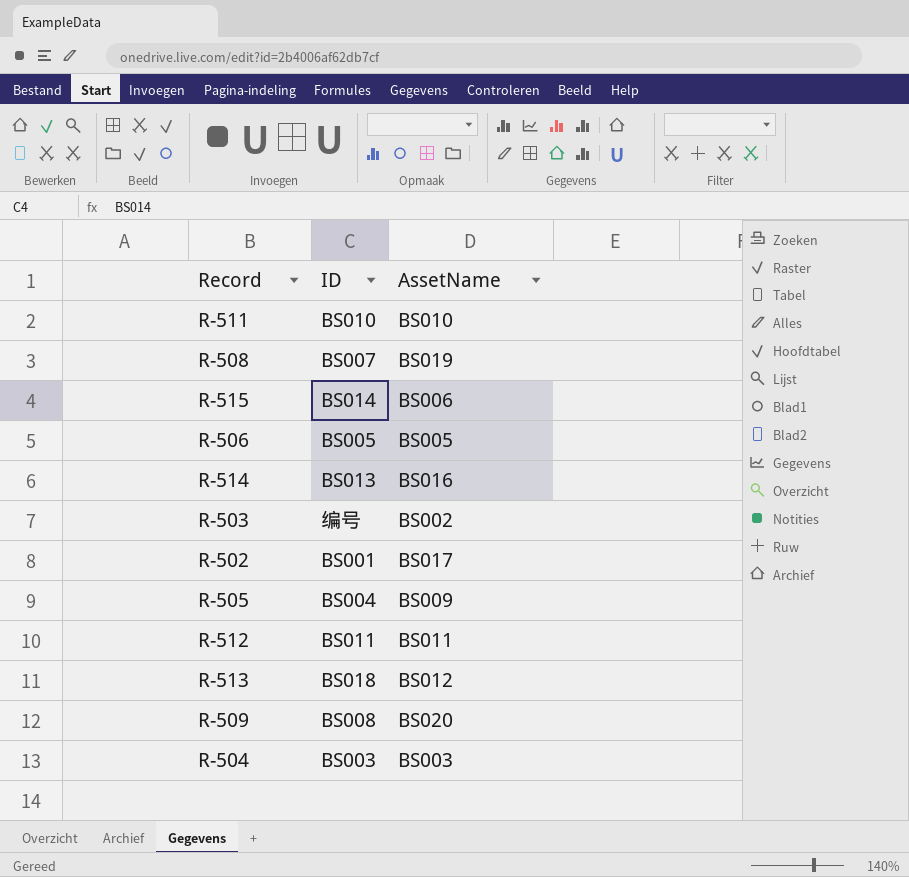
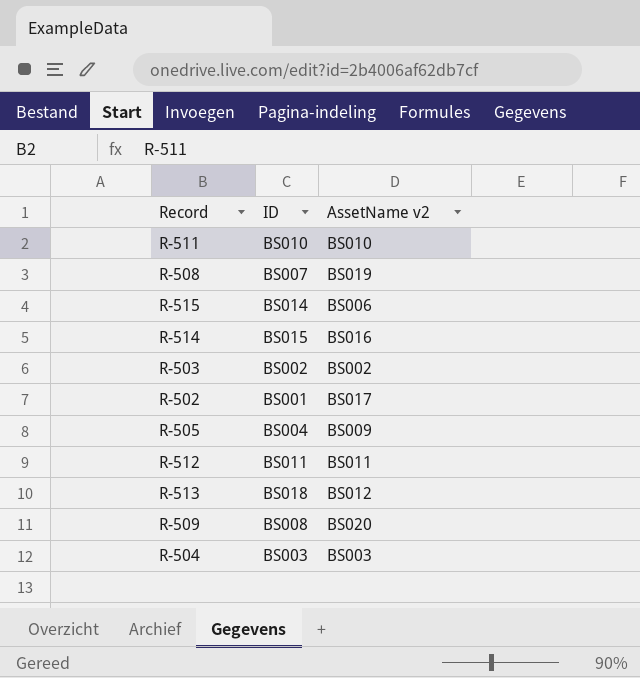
column name: AssetName -> AssetName v2
row R-506: BS005 | BS005 -> none
R-514 | ID: BS013 -> BS015
R-503 | ID: 编号 -> BS002

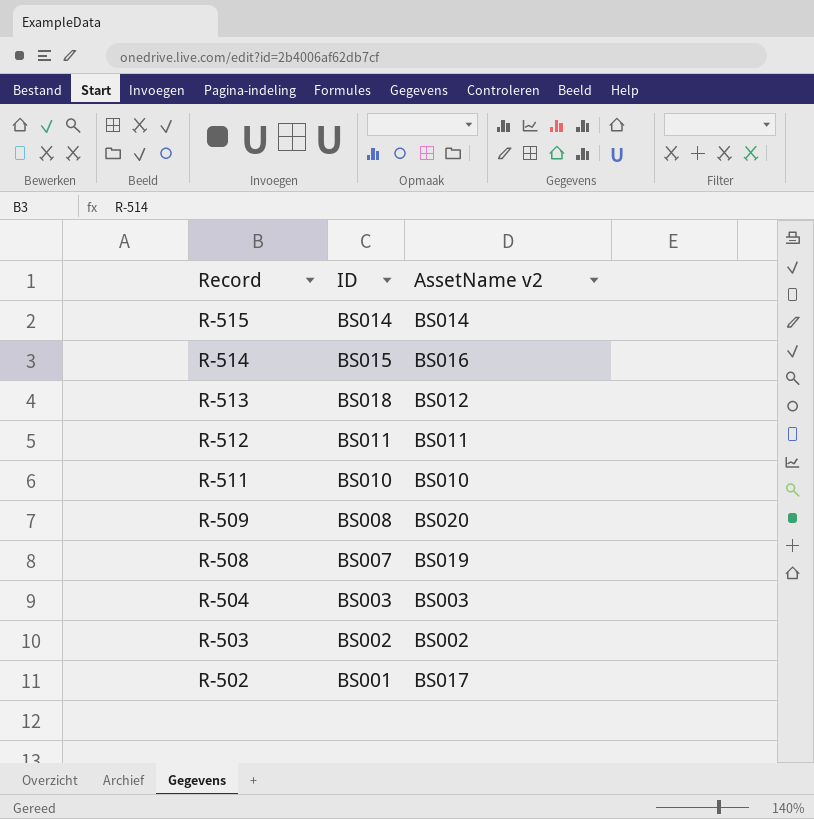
row order: none -> Record descending
row R-505: BS004 | BS009 -> none
R-515 | AssetName v2: BS006 -> BS014

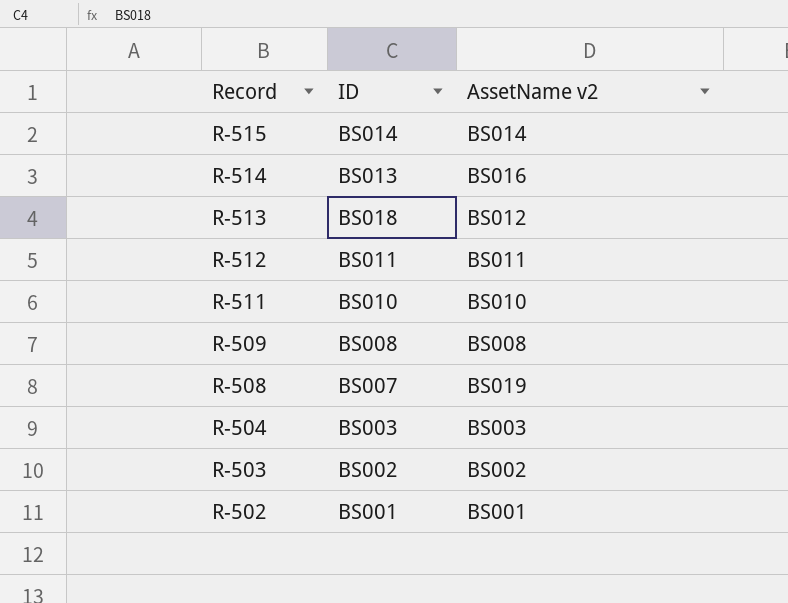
R-514 | ID: BS015 -> BS013
R-509 | AssetName v2: BS020 -> BS008
R-502 | AssetName v2: BS017 -> BS001

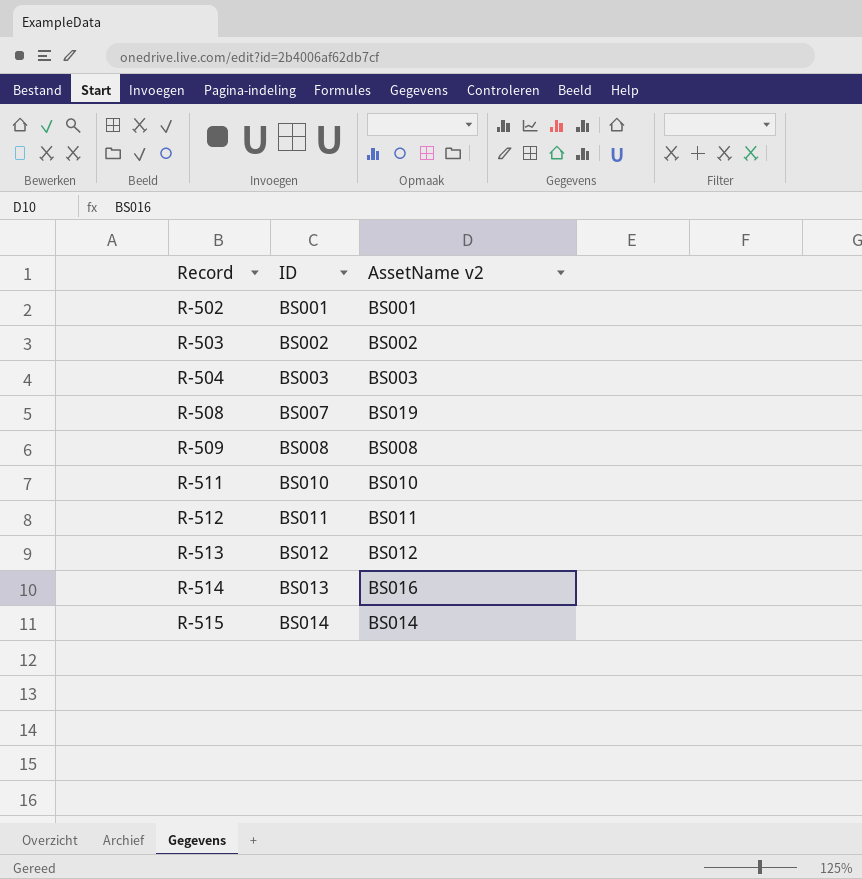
row order: Record descending -> Record ascending
R-513 | ID: BS018 -> BS012

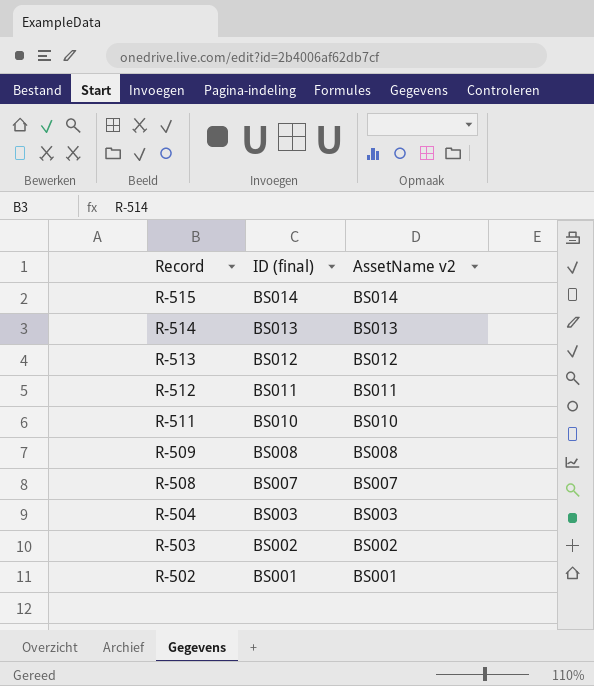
row order: Record ascending -> Record descending
column name: ID -> ID (final)
R-514 | AssetName v2: BS016 -> BS013
R-508 | AssetName v2: BS019 -> BS007

